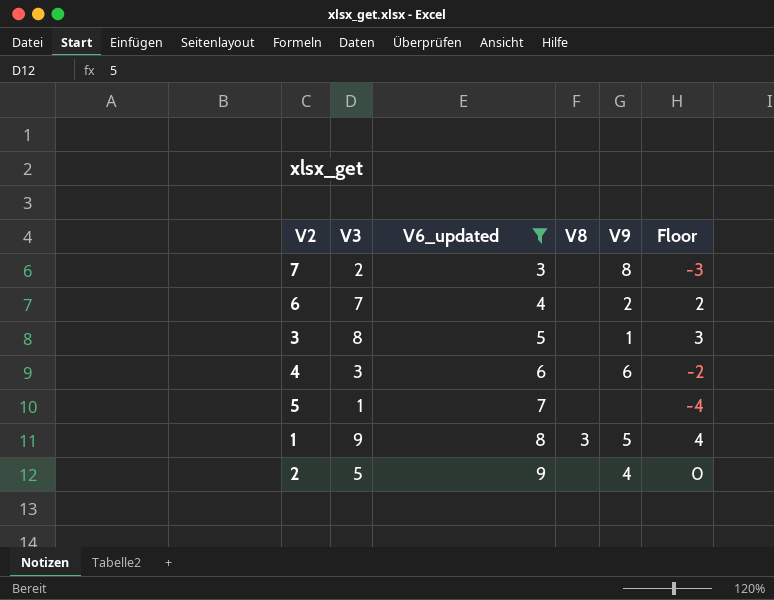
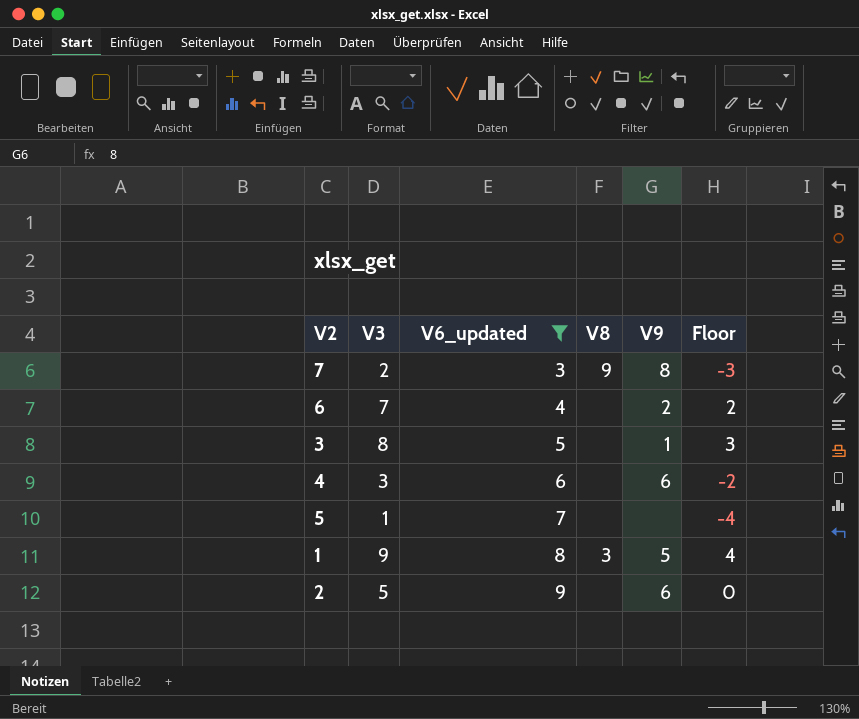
7 | V8: none -> 9
2 | V9: 4 -> 6

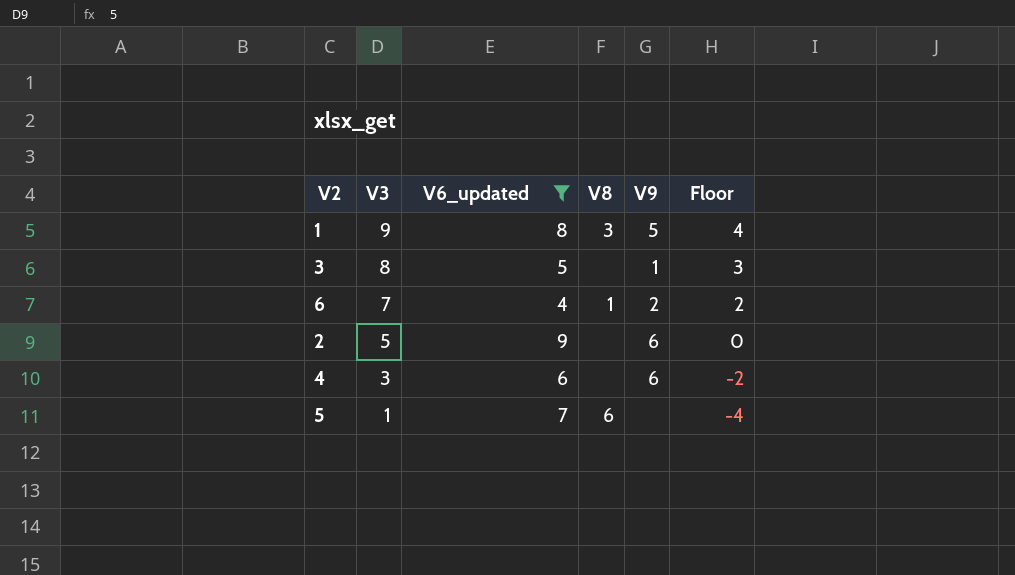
row order: V6_updated ascending -> V3 descending
row 7: 2 | 3 | 9 | 8 | -3 -> none
6 | V8: none -> 1
5 | V8: none -> 6

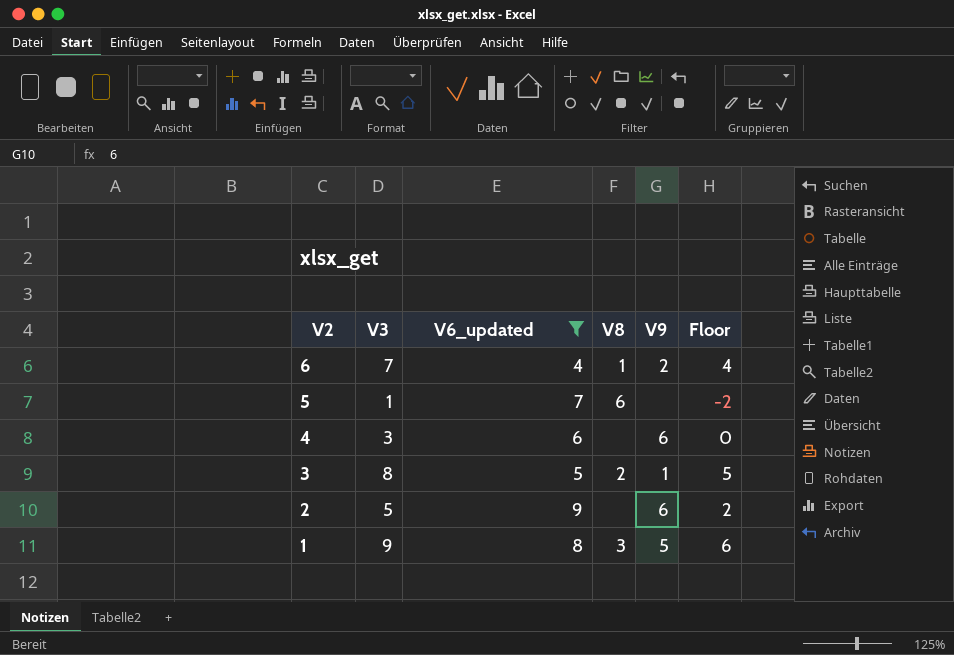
row order: V3 descending -> V2 descending
column Floor | formula: [V3] - 5 -> [V3] - 3
3 | V8: none -> 2

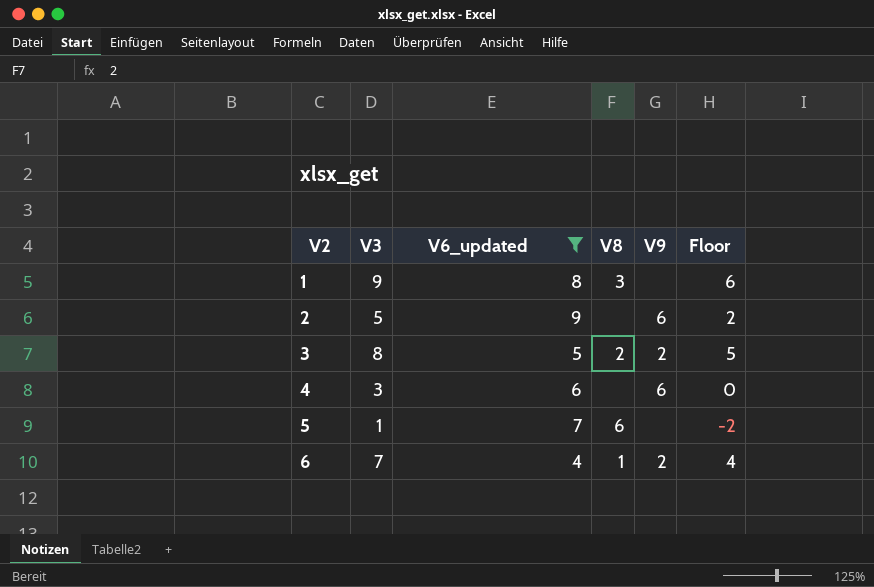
row order: V2 descending -> V2 ascending
1 | V9: 5 -> none
3 | V9: 1 -> 2

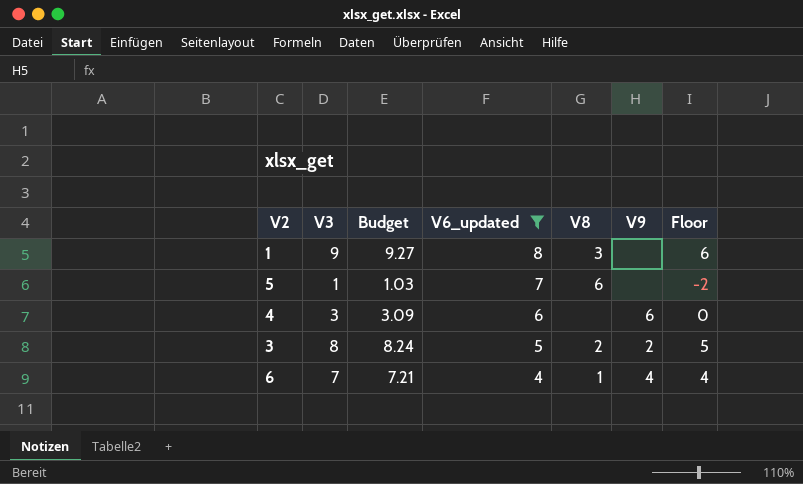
row order: V2 ascending -> V6_updated descending
column Budget | formula: none -> [V3] * 1.03
row 2: 5 | 9 | none | 6 | 2 -> none
6 | V9: 2 -> 4

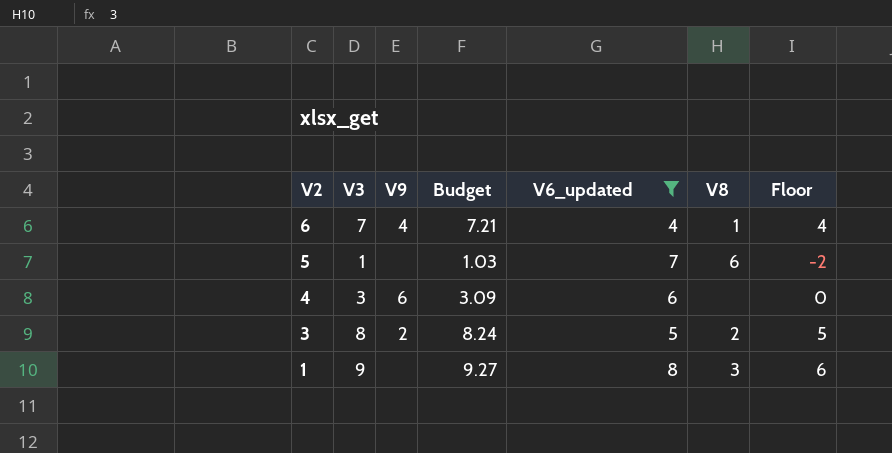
row order: V6_updated descending -> V2 descending
column V9 | position: 6 -> 3

